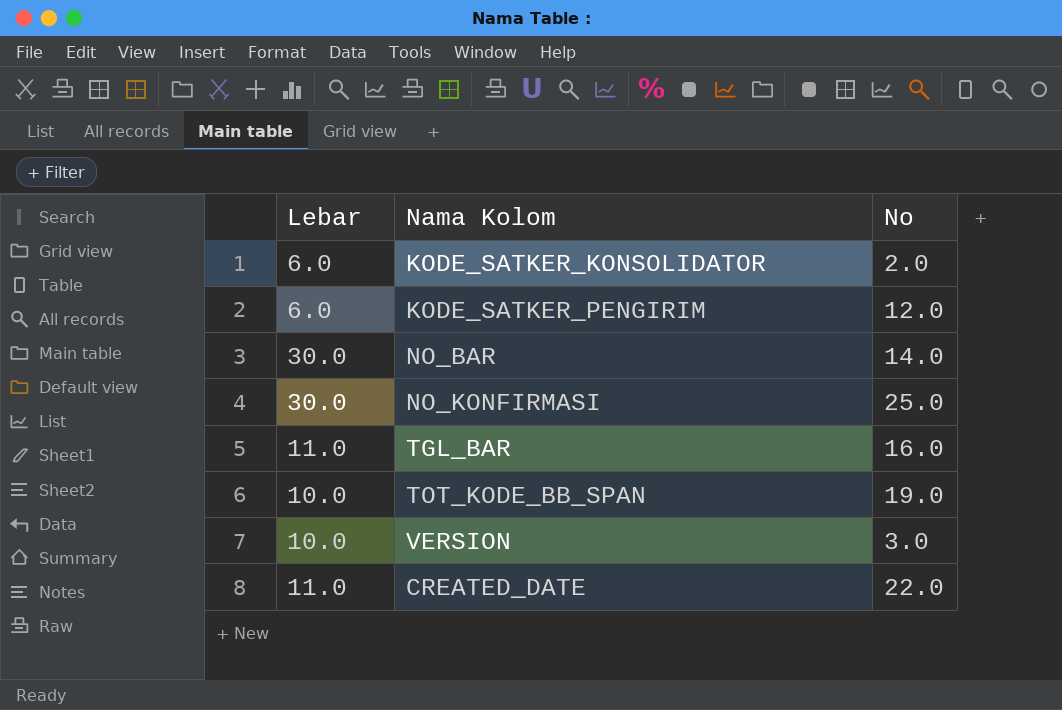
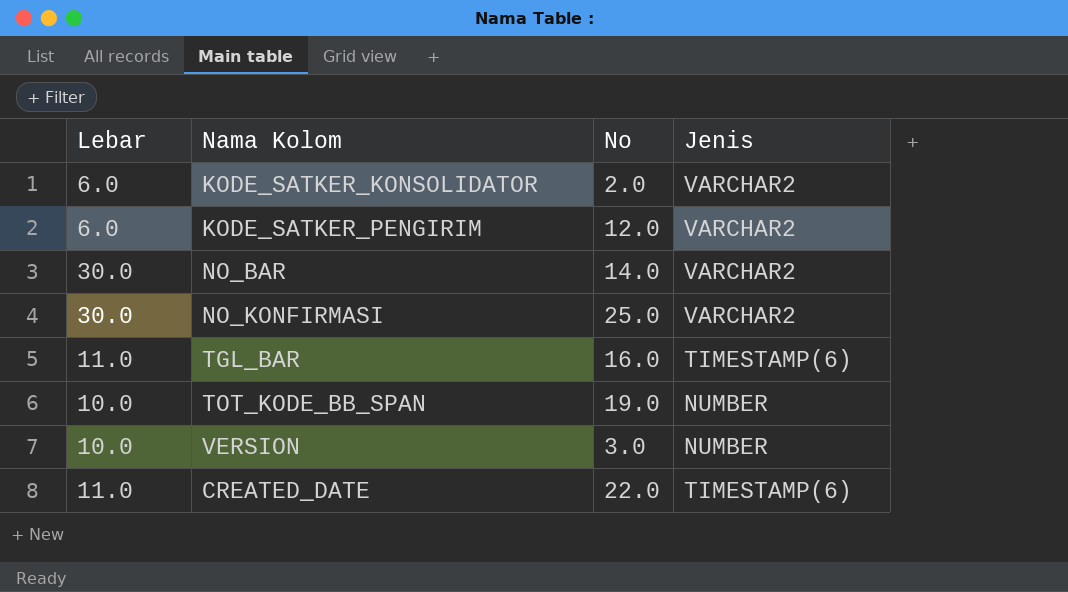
column Jenis | position: none -> 4

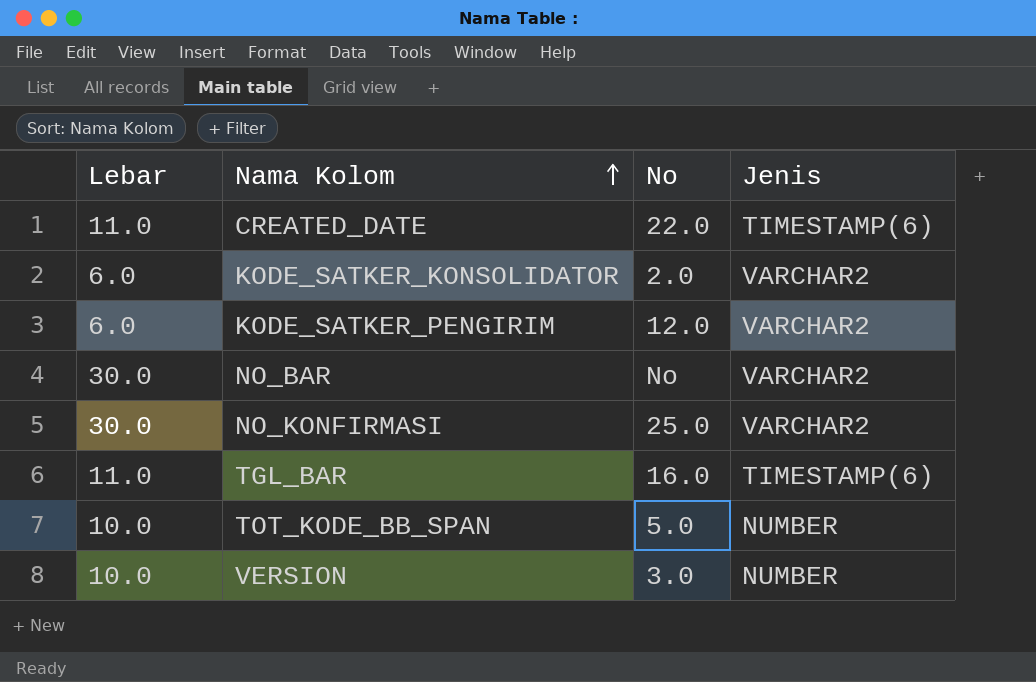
row order: none -> Nama Kolom ascending
NO_BAR | No: 14.0 -> No
TOT_KODE_BB_SPAN | No: 19.0 -> 5.0

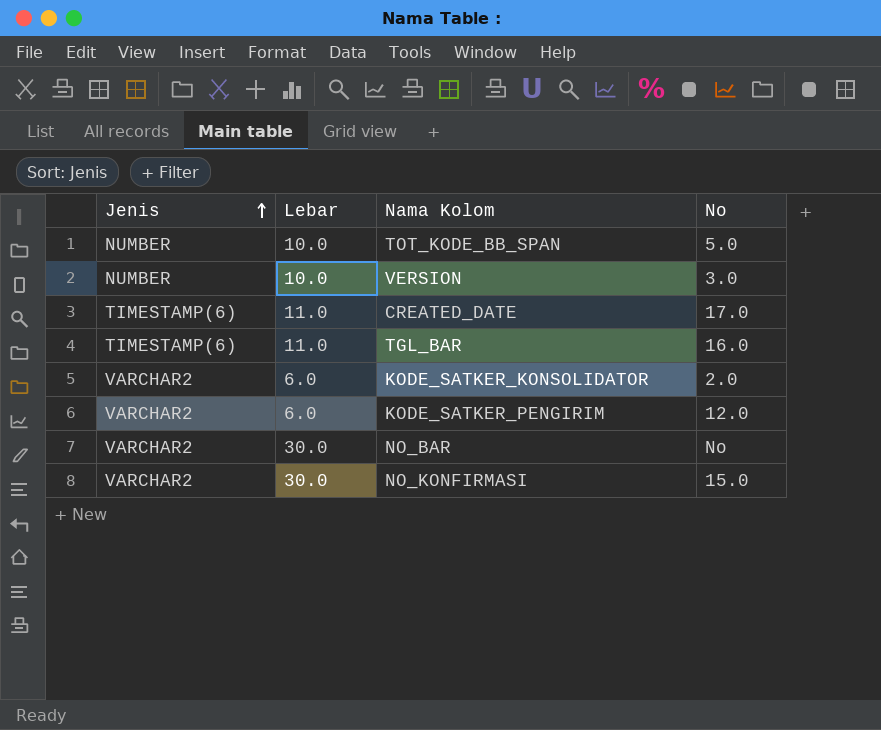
row order: Nama Kolom ascending -> Jenis ascending
column Jenis | position: 4 -> 1
CREATED_DATE | No: 22.0 -> 17.0
NO_KONFIRMASI | No: 25.0 -> 15.0

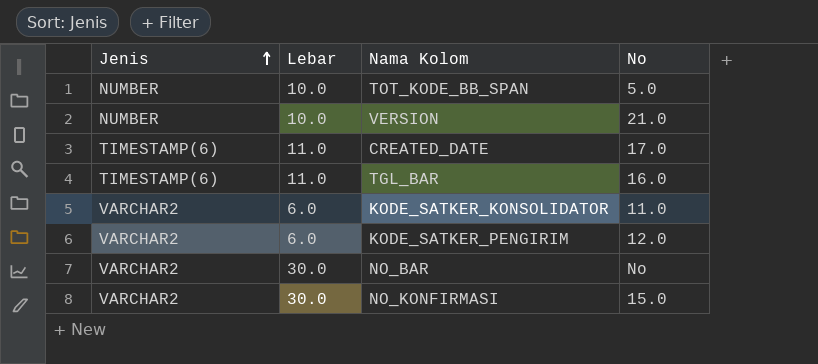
VERSION | No: 3.0 -> 21.0
KODE_SATKER_KONSOLIDATOR | No: 2.0 -> 11.0

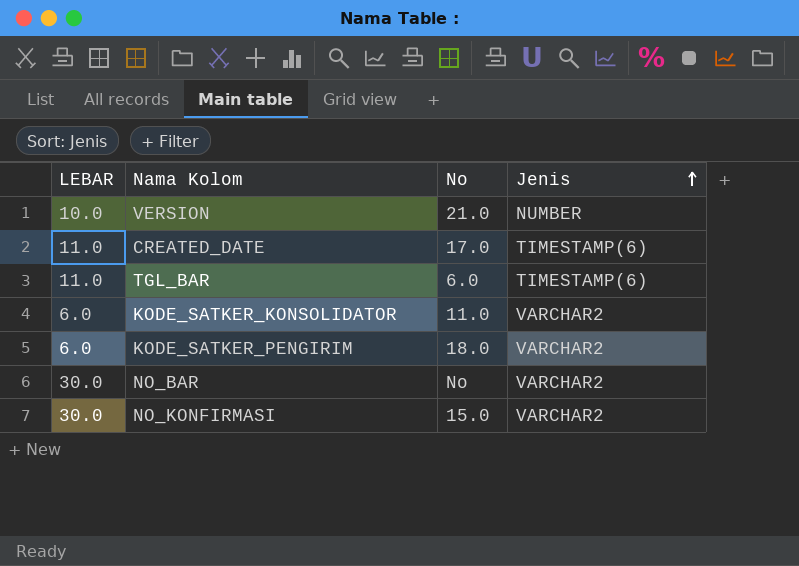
column name: Lebar -> LEBAR
column Jenis | position: 1 -> 4
row TOT_KODE_BB_SPAN: NUMBER | 10.0 | 5.0 -> none
TGL_BAR | No: 16.0 -> 6.0
KODE_SATKER_PENGIRIM | No: 12.0 -> 18.0

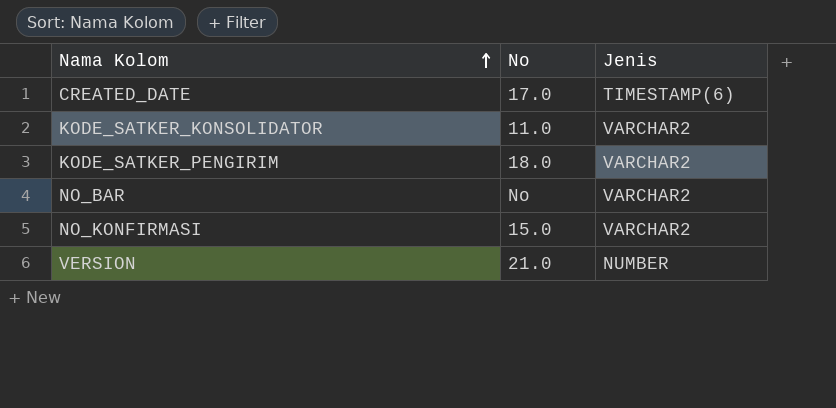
row order: Jenis ascending -> Nama Kolom ascending
column LEBAR | position: 1 -> none
row TGL_BAR: 11.0 | 6.0 | TIMESTAMP(6) -> none

